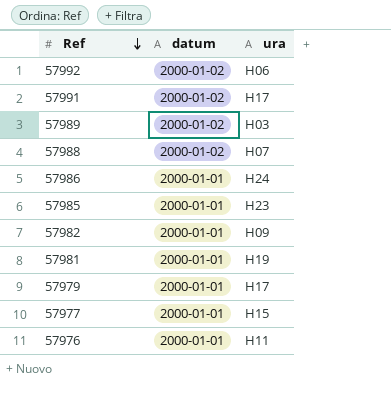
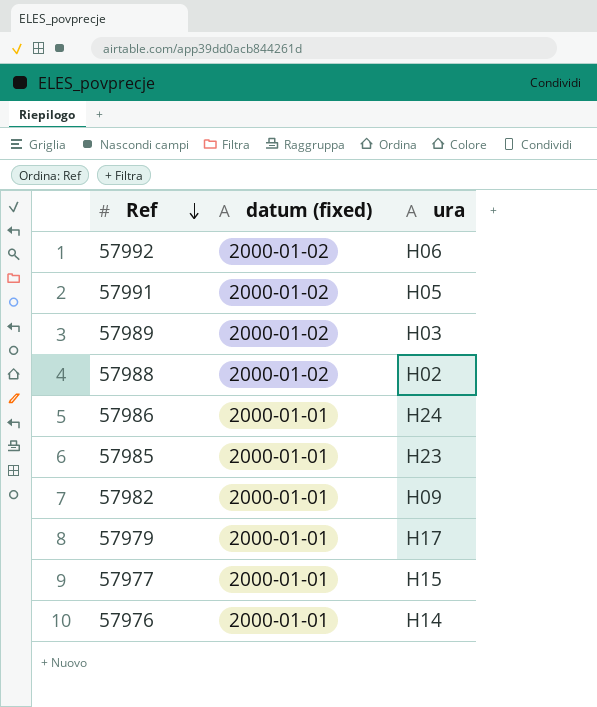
column name: datum -> datum (fixed)
row 57981: 2000-01-01 | H19 -> none
57991 | ura: H17 -> H05
57988 | ura: H07 -> H02
57976 | ura: H11 -> H14

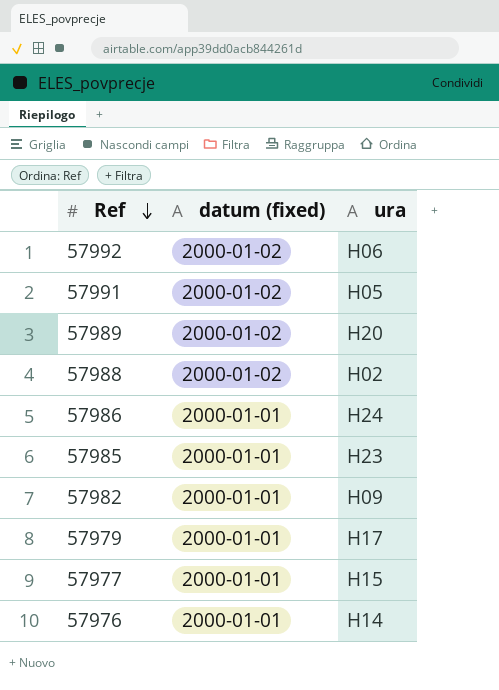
57989 | ura: H03 -> H20

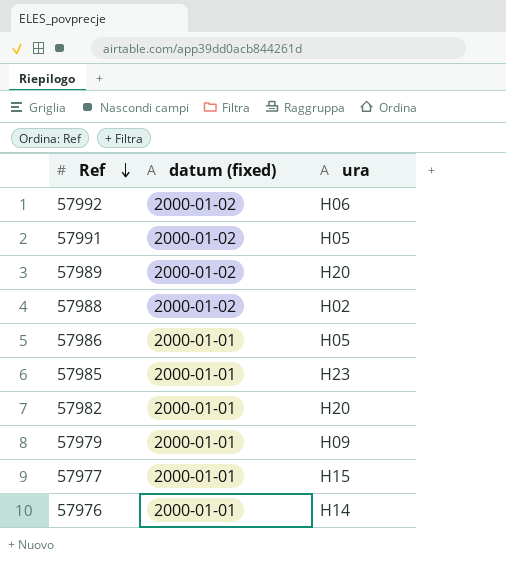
57986 | ura: H24 -> H05
57982 | ura: H09 -> H20
57979 | ura: H17 -> H09

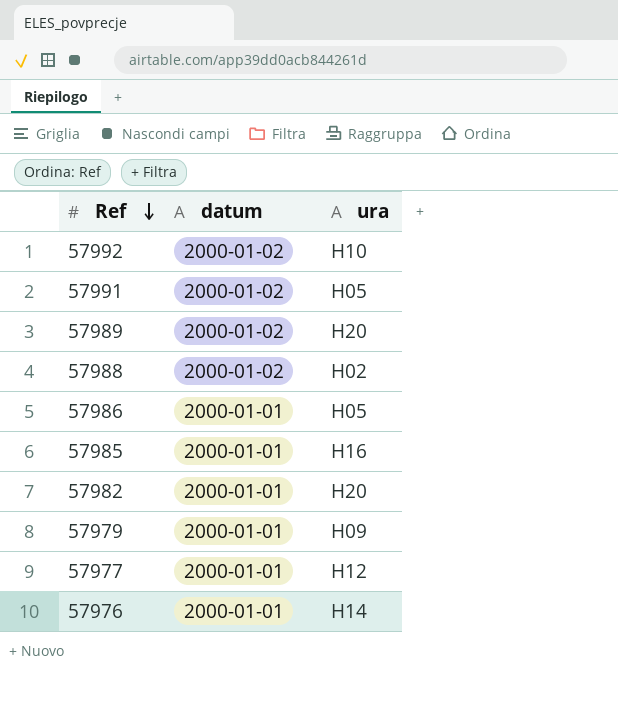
column name: datum (fixed) -> datum
57992 | ura: H06 -> H10
57985 | ura: H23 -> H16
57977 | ura: H15 -> H12

